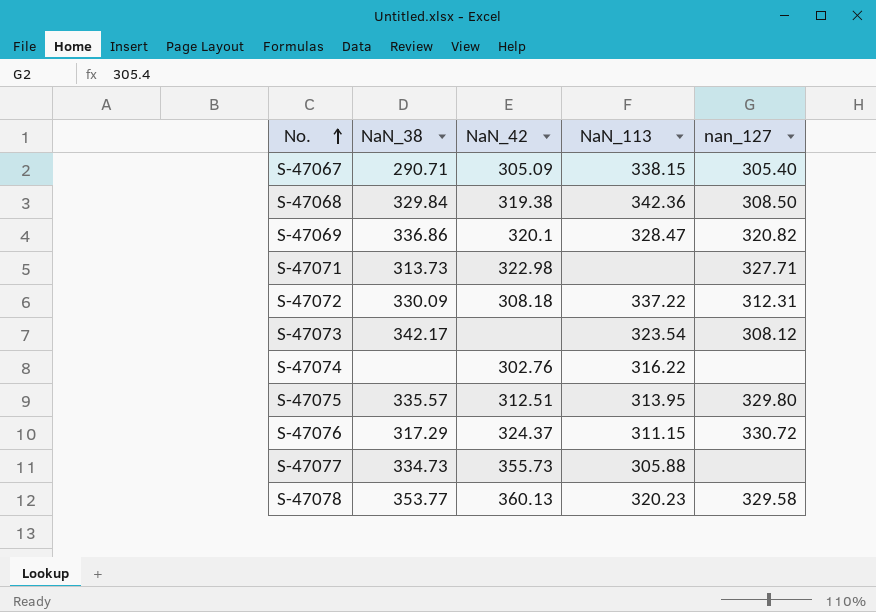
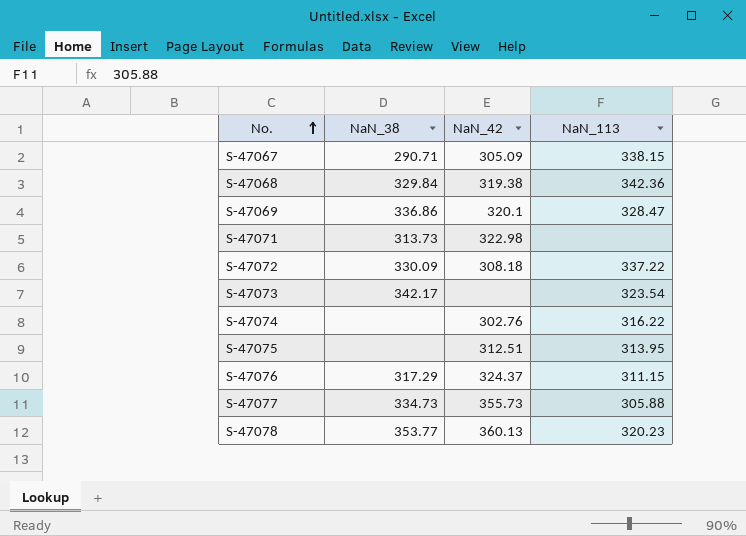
column nan_127 | position: 5 -> none
S-47075 | NaN_38: 335.57 -> none

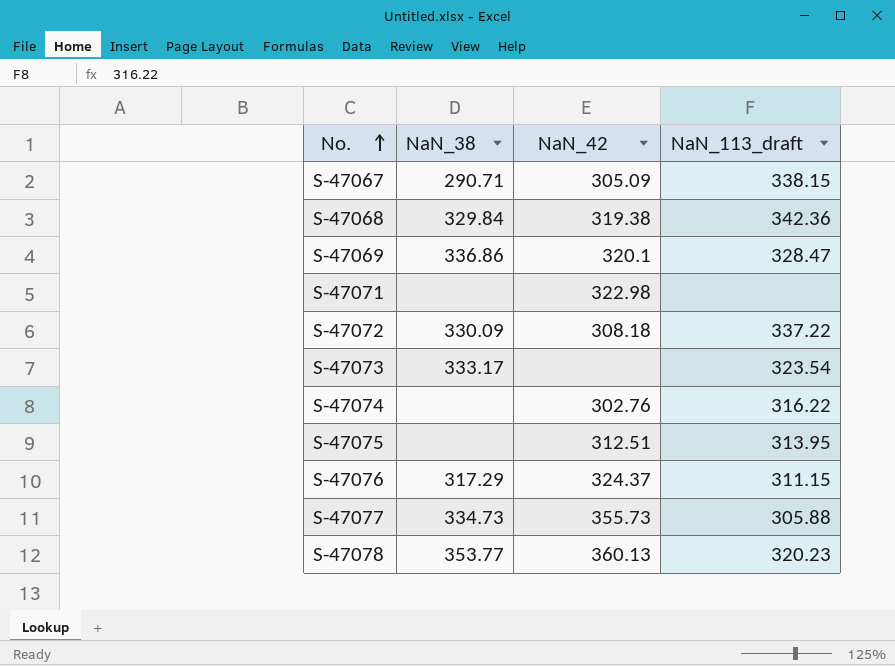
column name: NaN_113 -> NaN_113_draft
S-47071 | NaN_38: 313.73 -> none
S-47073 | NaN_38: 342.17 -> 333.17

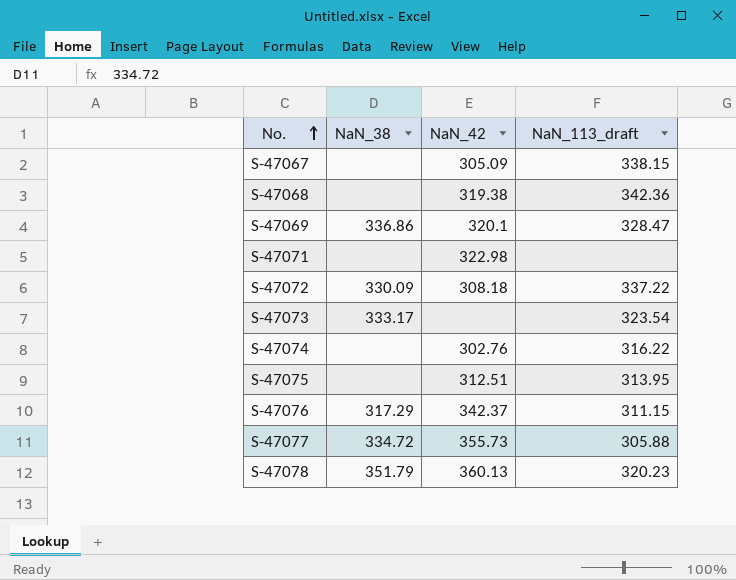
S-47067 | NaN_38: 290.71 -> none
S-47068 | NaN_38: 329.84 -> none
S-47076 | NaN_42: 324.37 -> 342.37
S-47077 | NaN_38: 334.73 -> 334.72
S-47078 | NaN_38: 353.77 -> 351.79

